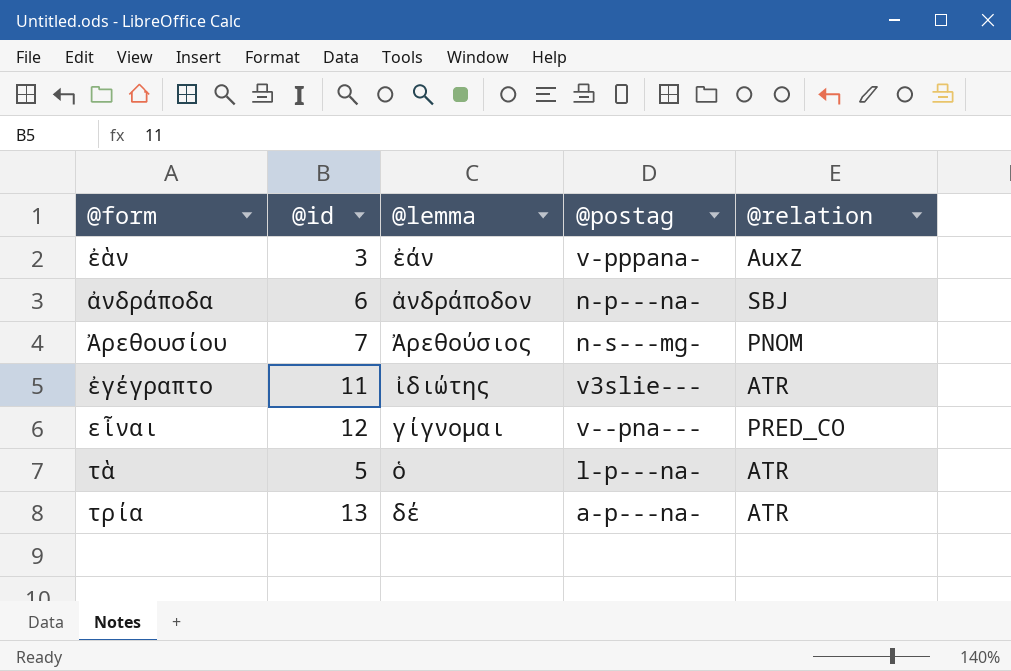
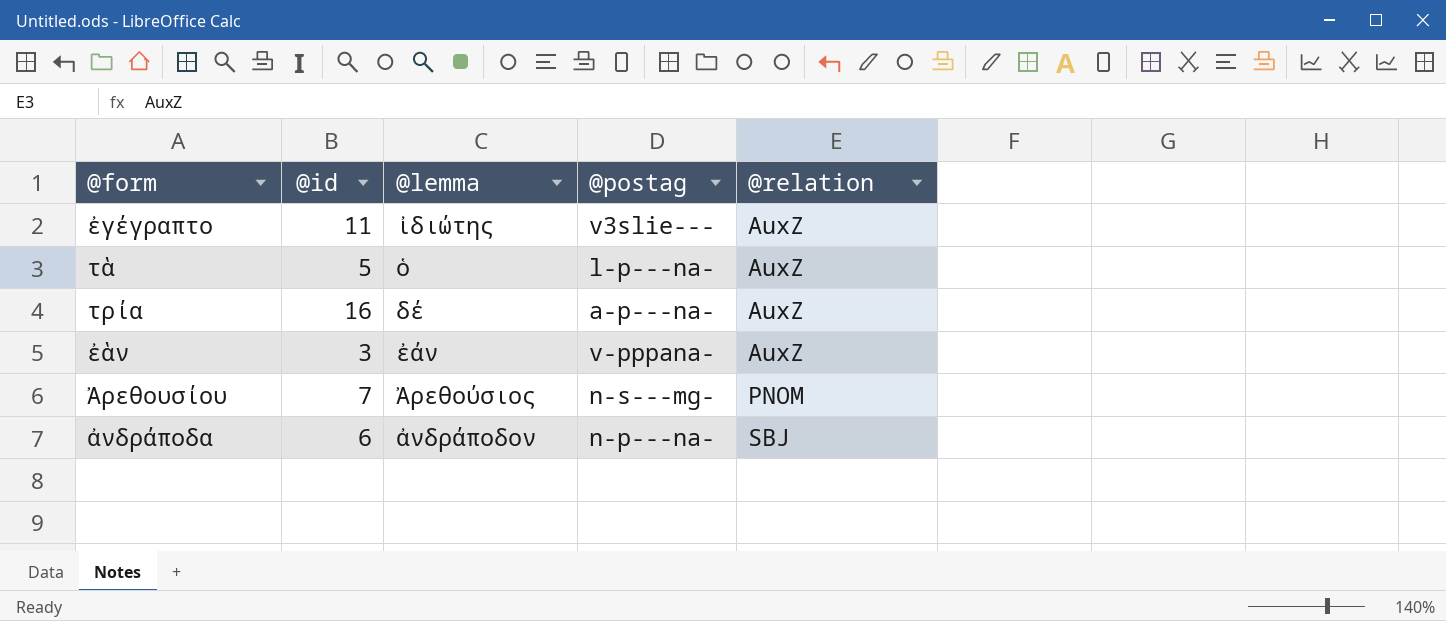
row order: none -> @relation ascending
row εἶναι: 12 | γίγνομαι | v--pna--- | PRED_CO -> none
ἐγέγραπτο | @relation: ATR -> AuxZ
τὰ | @relation: ATR -> AuxZ
τρία | @id: 13 -> 16
τρία | @relation: ATR -> AuxZ

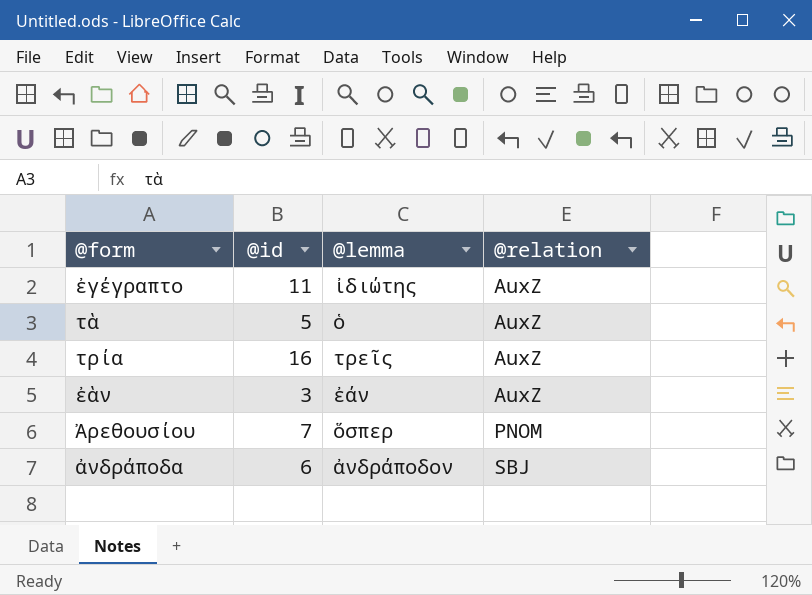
column @postag | position: 4 -> none
τρία | @lemma: δέ -> τρεῖς
Ἀρεθουσίου | @lemma: Ἀρεθούσιος -> ὅσπερ

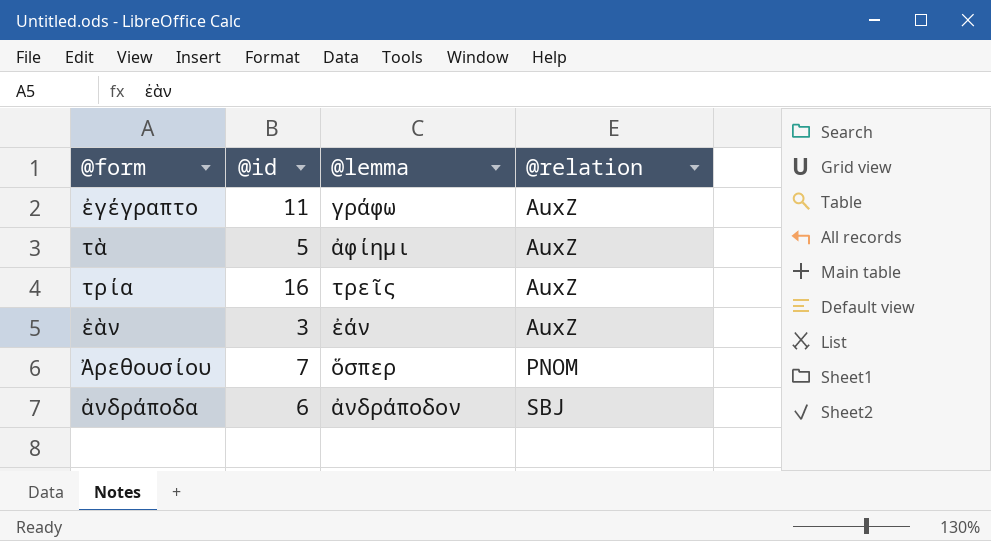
ἐγέγραπτο | @lemma: ἰδιώτης -> γράφω
τὰ | @lemma: ὁ -> ἀφίημι

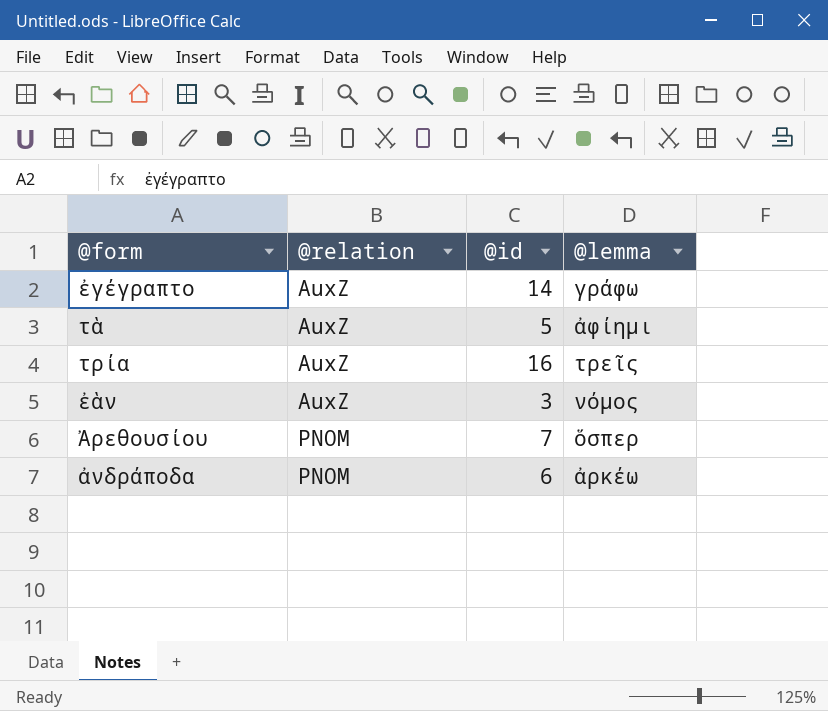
column @relation | position: 4 -> 2
ἐγέγραπτο | @id: 11 -> 14
ἐὰν | @lemma: ἐάν -> νόμος
ἀνδράποδα | @relation: SBJ -> PNOM
ἀνδράποδα | @lemma: ἀνδράποδον -> ἀρκέω

